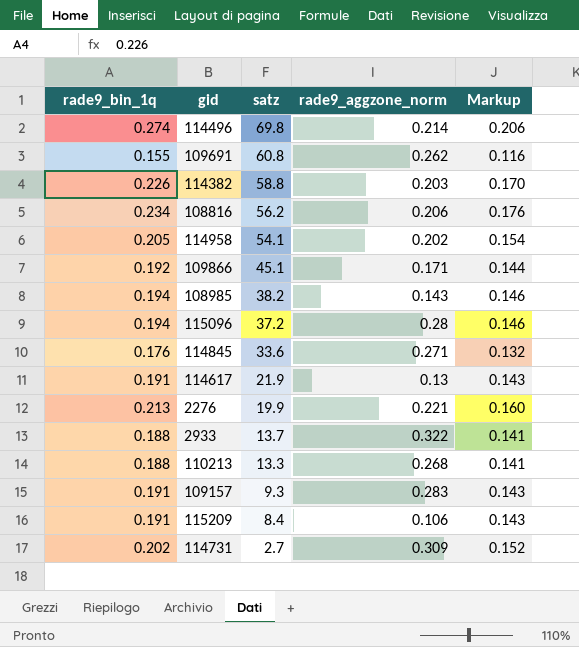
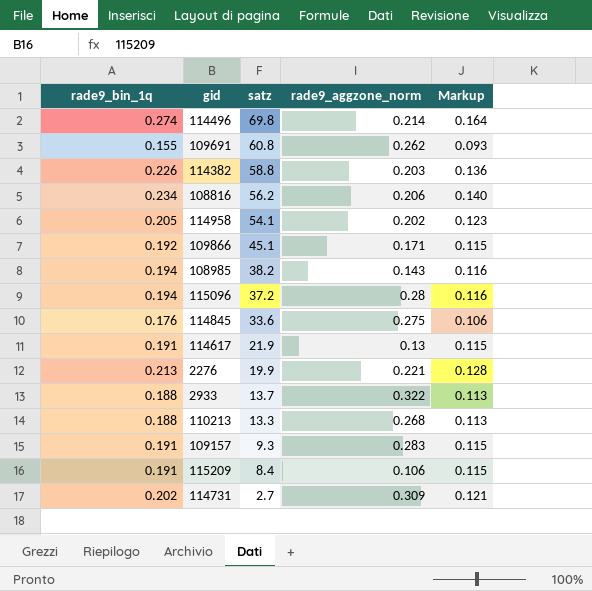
column Markup | formula: [rade9_bin_1q] * 0.75 -> [rade9_bin_1q] * 0.6
114845 | rade9_aggzone_norm: 0.271 -> 0.275

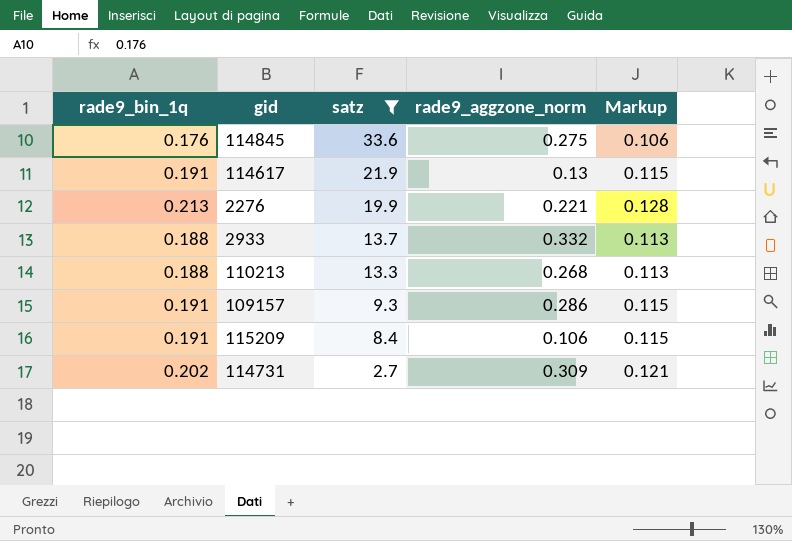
filter: none -> satz <= 33.6
2933 | rade9_aggzone_norm: 0.322 -> 0.332
109157 | rade9_aggzone_norm: 0.283 -> 0.286

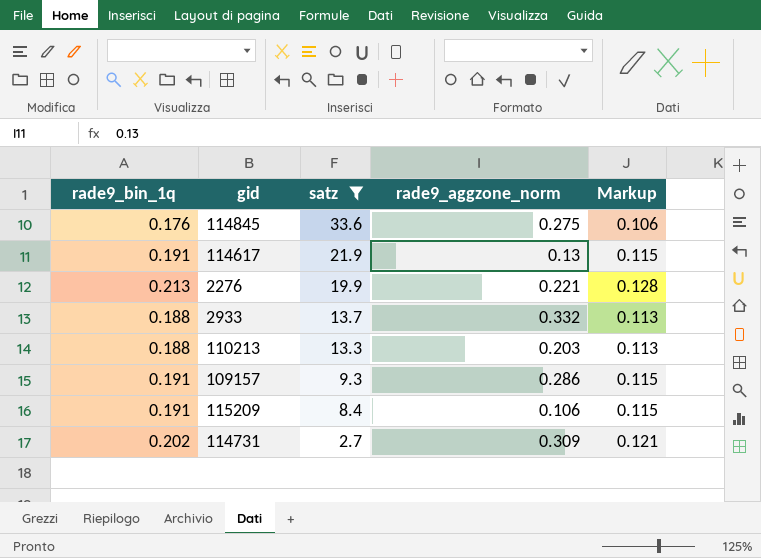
110213 | rade9_aggzone_norm: 0.268 -> 0.203

